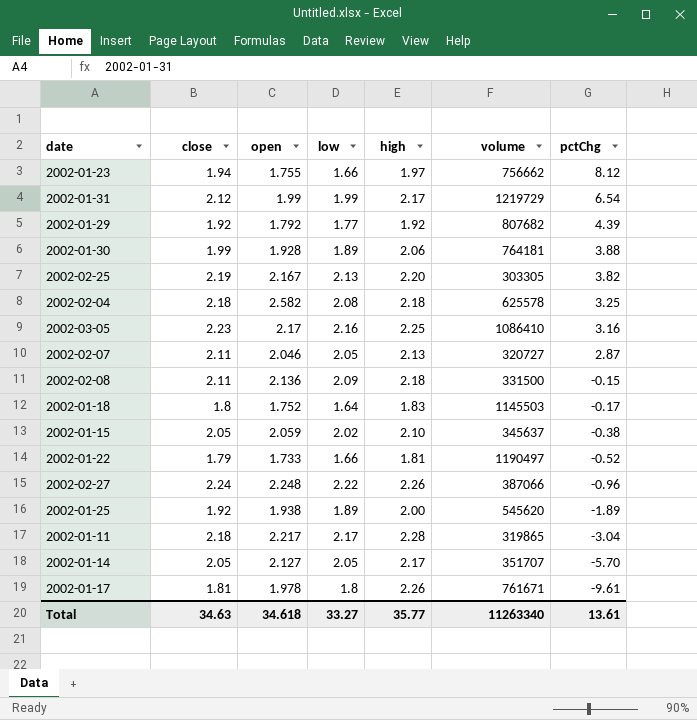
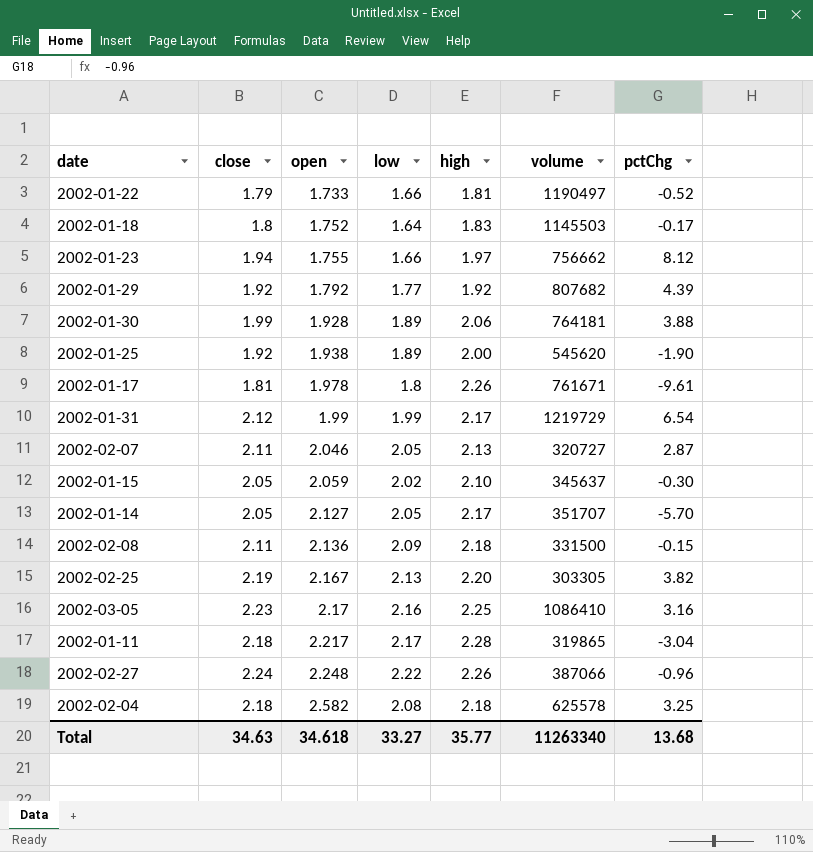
row order: pctChg descending -> open ascending
2002-01-25 | pctChg: -1.89 -> -1.90
2002-01-15 | pctChg: -0.38 -> -0.30
Total | pctChg: 13.61 -> 13.68

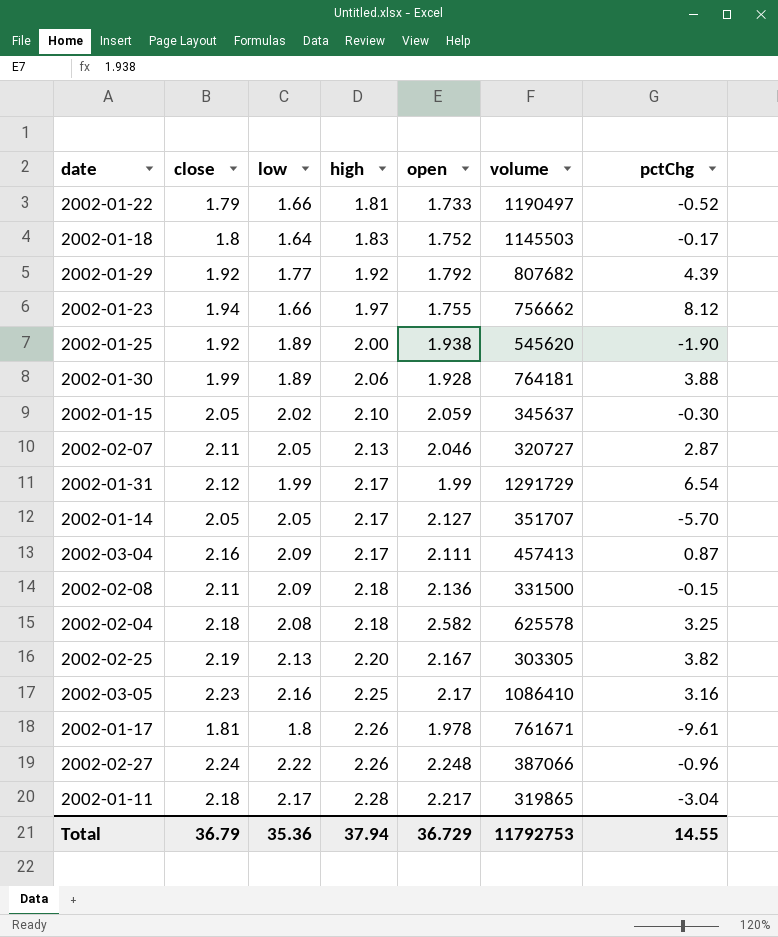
row order: open ascending -> high ascending
column open | position: 3 -> 5
2002-01-31 | volume: 1219729 -> 1291729
row 2002-03-04: none -> 2.16 | 2.09 | 2.17 | 2.111 | 457413 | 0.87
Total | close: 34.63 -> 36.79
Total | low: 33.27 -> 35.36
Total | high: 35.77 -> 37.94
Total | open: 34.618 -> 36.729
Total | volume: 11263340 -> 11792753
Total | pctChg: 13.68 -> 14.55

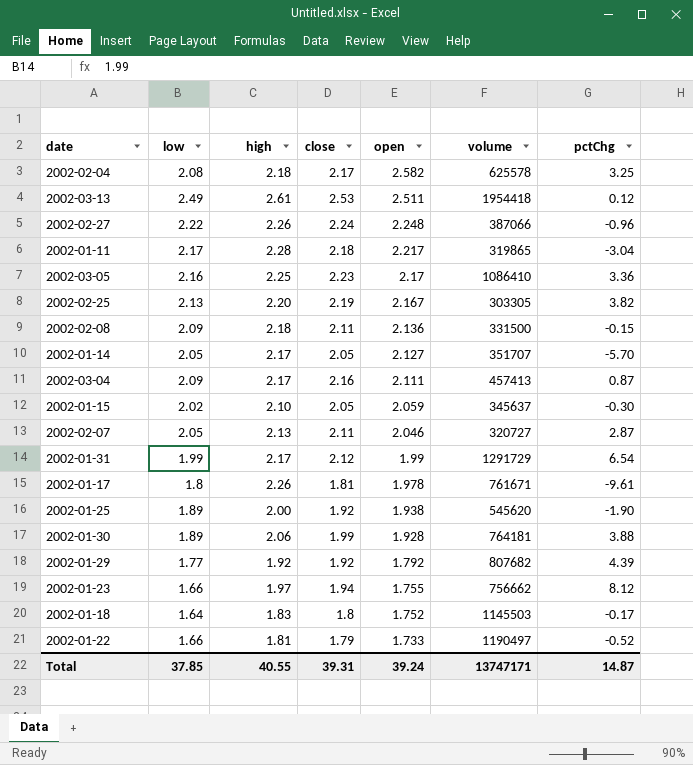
row order: high ascending -> open descending
column close | position: 2 -> 4
2002-02-04 | close: 2.18 -> 2.17
row 2002-03-13: none -> 2.49 | 2.61 | 2.53 | 2.511 | 1954418 | 0.12
2002-03-05 | pctChg: 3.16 -> 3.36
Total | low: 35.36 -> 37.85
Total | high: 37.94 -> 40.55
Total | close: 36.79 -> 39.31
Total | open: 36.729 -> 39.24
Total | volume: 11792753 -> 13747171
Total | pctChg: 14.55 -> 14.87

